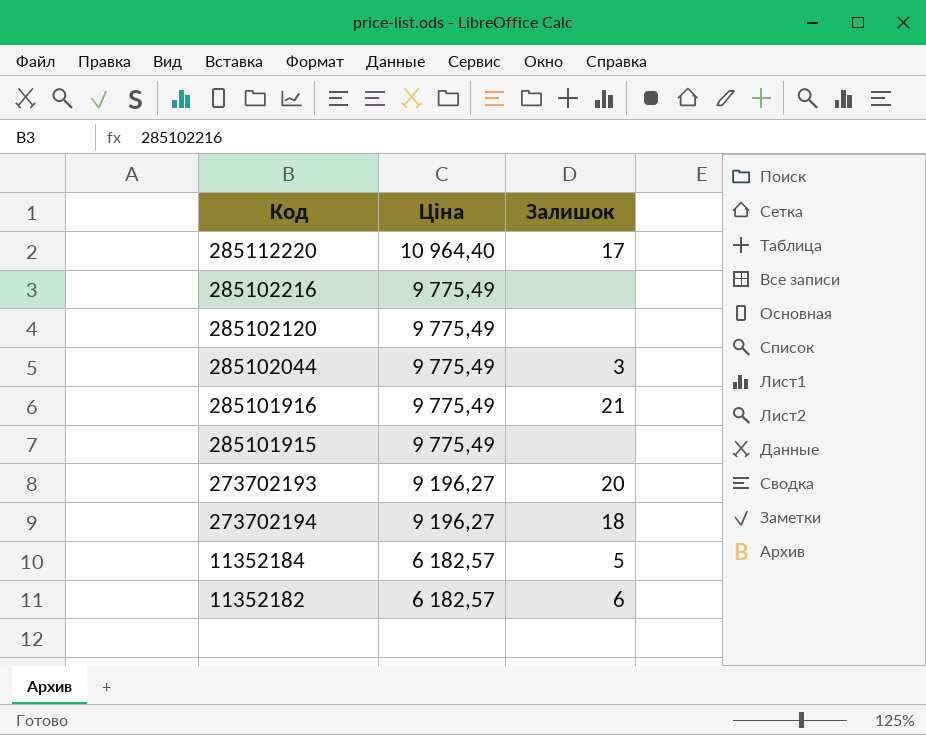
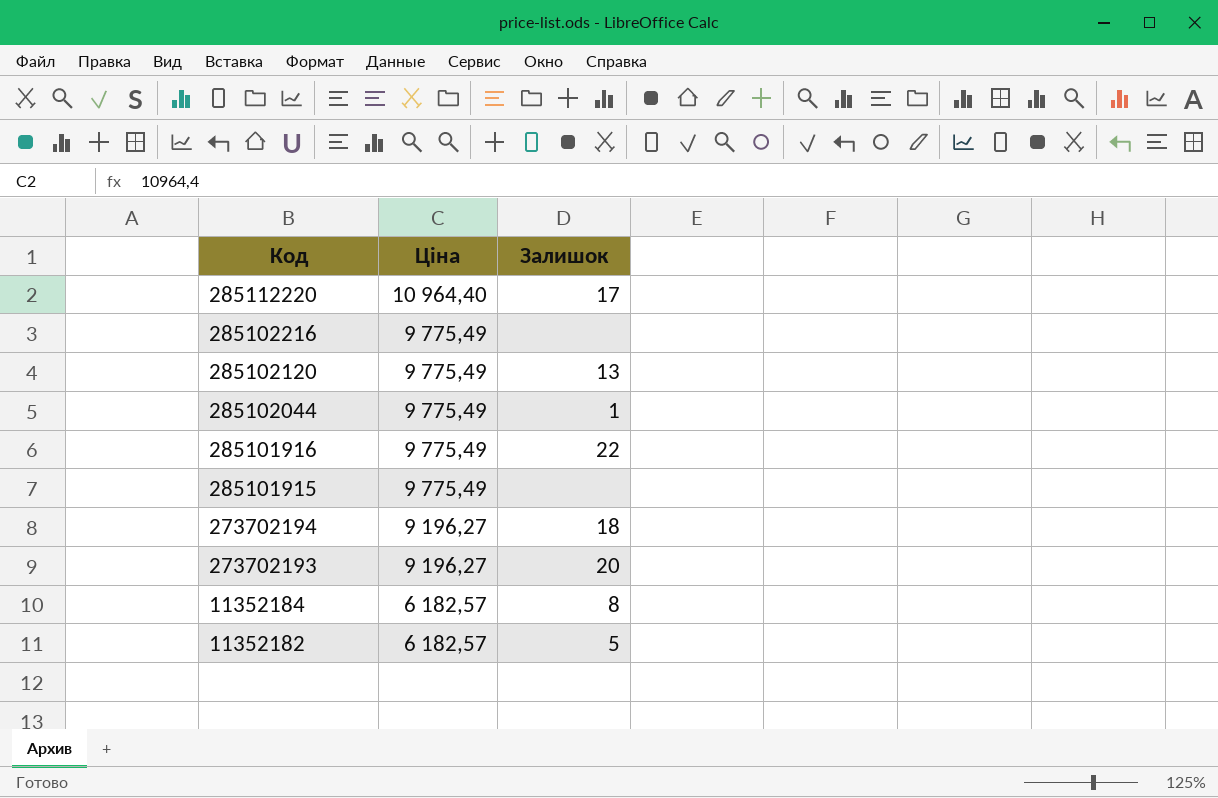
row order: Ціна descending -> Код descending
285102120 | Залишок: none -> 13
285102044 | Залишок: 3 -> 1
285101916 | Залишок: 21 -> 22
11352184 | Залишок: 5 -> 8
11352182 | Залишок: 6 -> 5

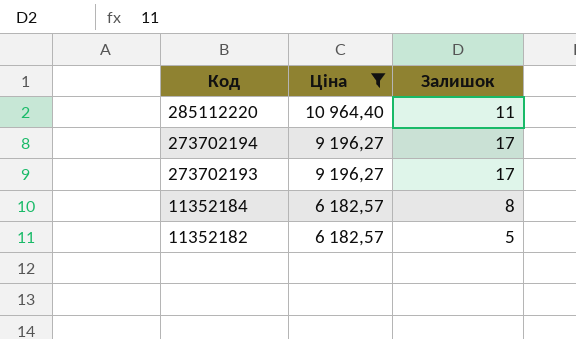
filter: none -> Ціна != 9 775,49
285112220 | Залишок: 17 -> 11
273702194 | Залишок: 18 -> 17
273702193 | Залишок: 20 -> 17

